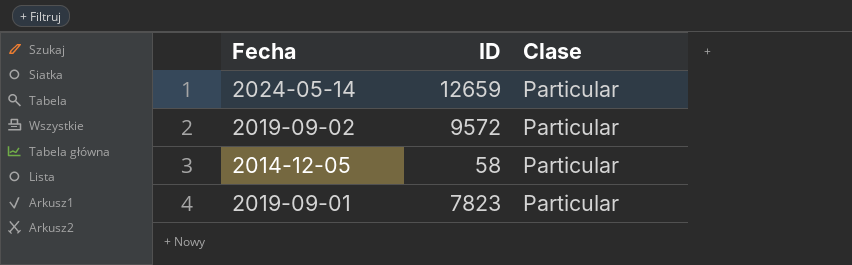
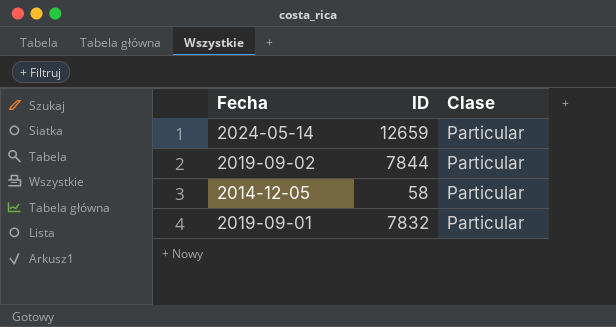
2019-09-02 | ID: 9572 -> 7844
2019-09-01 | ID: 7823 -> 7832

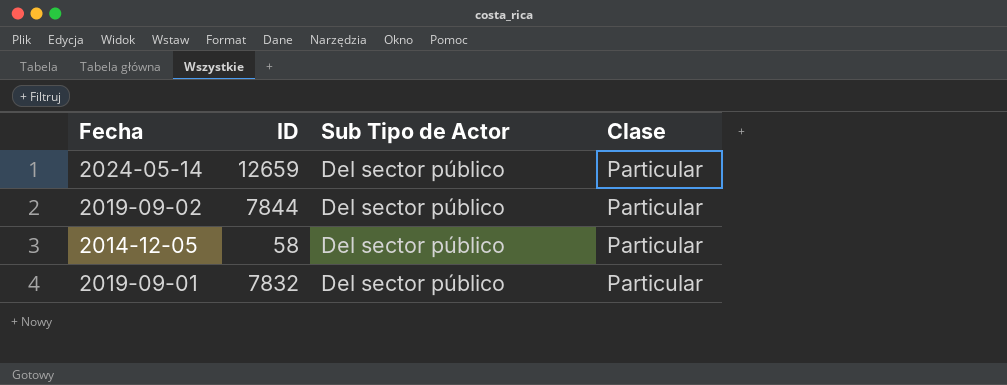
column Sub Tipo de Actor | position: none -> 3

